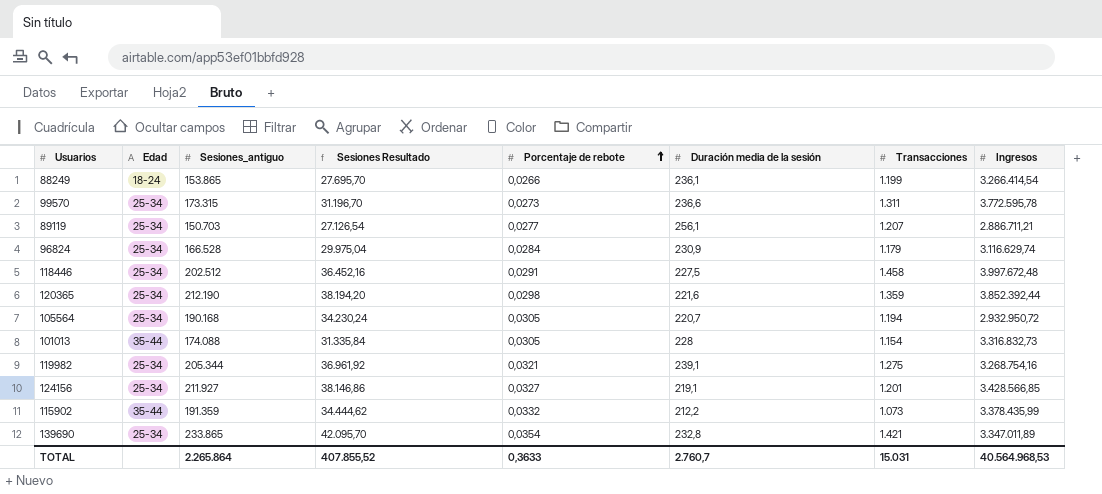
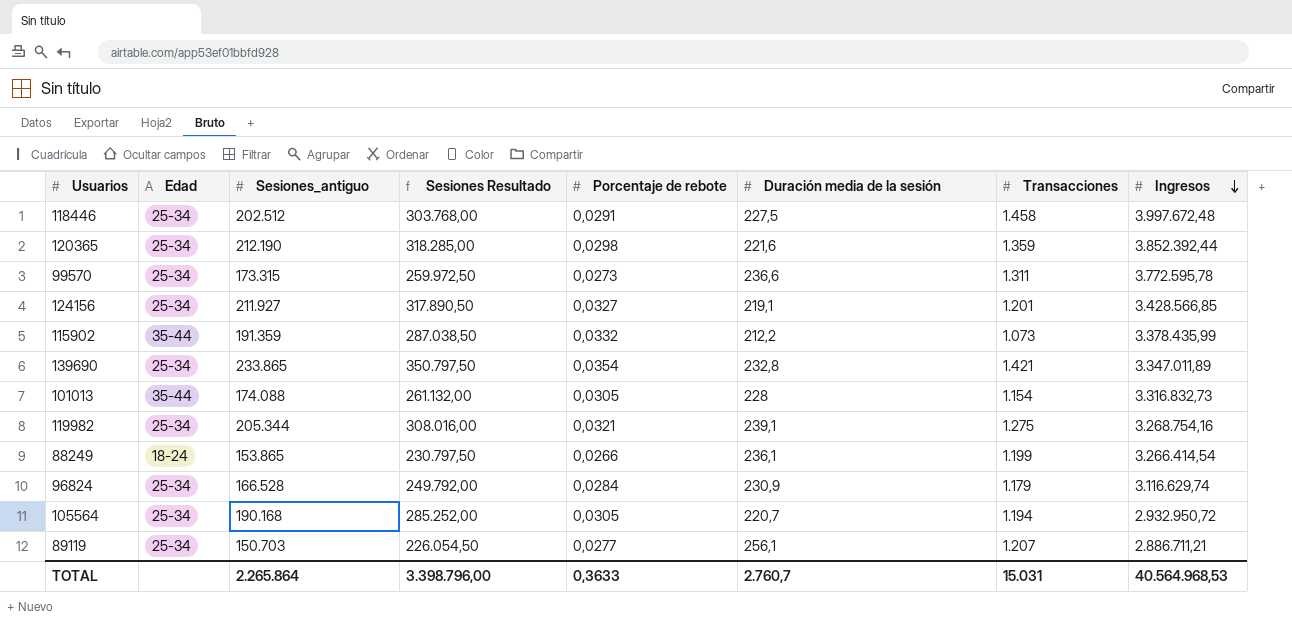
row order: Porcentaje de rebote ascending -> Ingresos descending
column Sesiones Resultado | formula: [Sesiones_antiguo] * 0,18 -> [Sesiones_antiguo] * 1,5
TOTAL | Sesiones Resultado: 407.855,52 -> 3.398.796,00

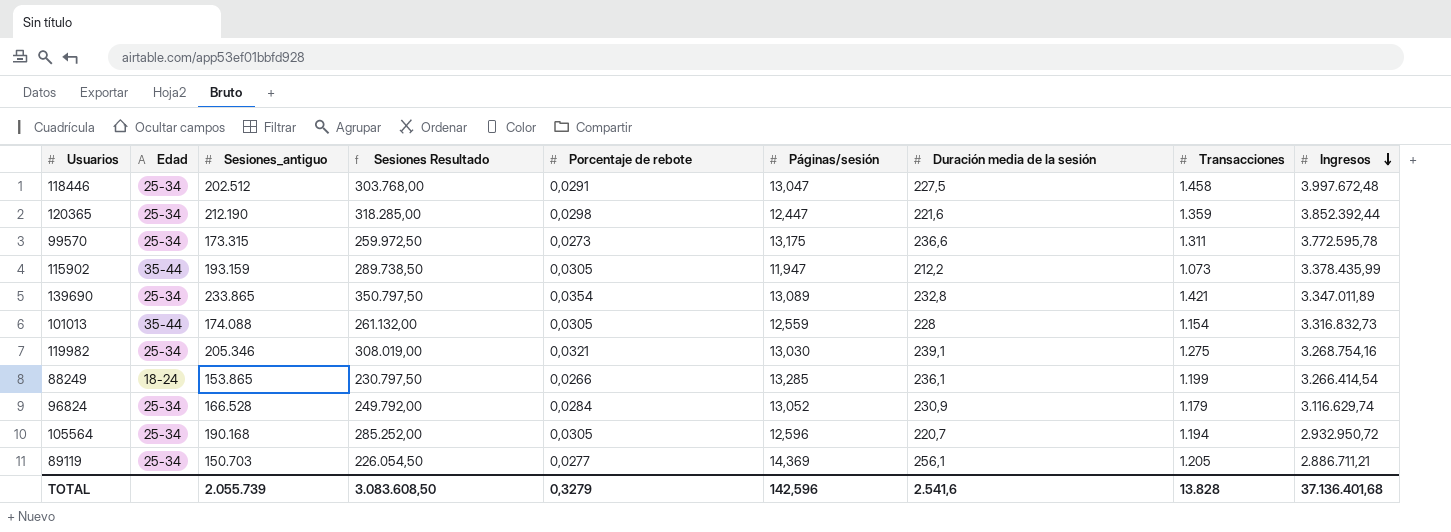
column Páginas/sesión | position: none -> 6
row 124156: 25-34 | 211.927 | 317.890,50 | 0,0327 | 219,1 | 1.201 | 3.428.566,85 -> none
115902 | Sesiones_antiguo: 191.359 -> 193.159
115902 | Sesiones Resultado: 287.038,50 -> 289.738,50
115902 | Porcentaje de rebote: 0,0332 -> 0,0305
119982 | Sesiones_antiguo: 205.344 -> 205.346
119982 | Sesiones Resultado: 308.016,00 -> 308.019,00
89119 | Transacciones: 1.207 -> 1.205
TOTAL | Sesiones_antiguo: 2.265.864 -> 2.055.739
TOTAL | Sesiones Resultado: 3.398.796,00 -> 3.083.608,50
TOTAL | Porcentaje de rebote: 0,3633 -> 0,3279
TOTAL | Duración media de la sesión: 2.760,7 -> 2.541,6
TOTAL | Transacciones: 15.031 -> 13.828
TOTAL | Ingresos: 40.564.968,53 -> 37.136.401,68

